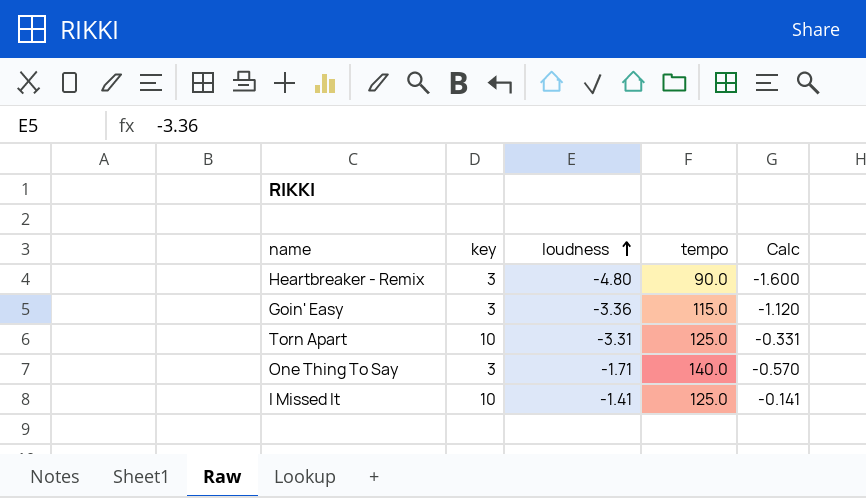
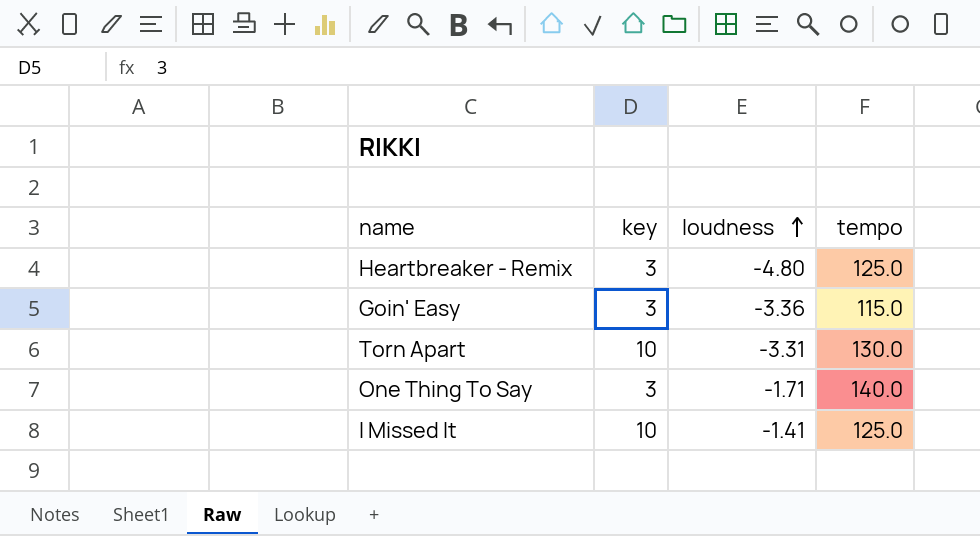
column Calc | formula: [loudness] / [key] -> none
Heartbreaker - Remix | tempo: 90.0 -> 125.0
Torn Apart | tempo: 125.0 -> 130.0

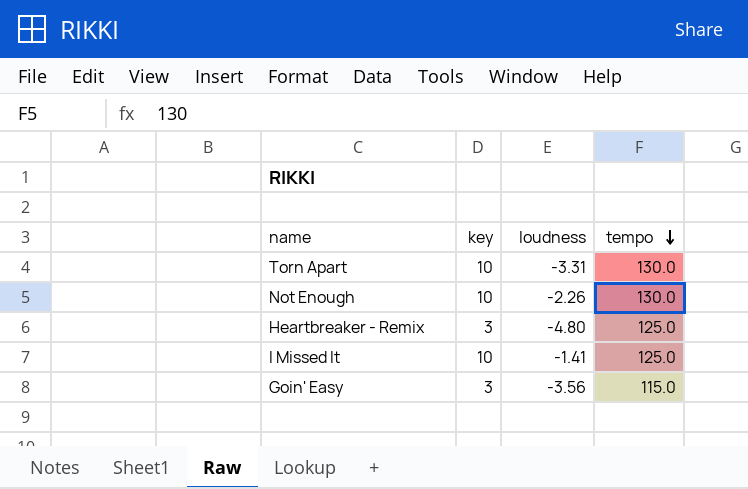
row order: loudness ascending -> tempo descending
row One Thing To Say: 3 | -1.71 | 140.0 -> none
row Not Enough: none -> 10 | -2.26 | 130.0
Goin' Easy | loudness: -3.36 -> -3.56

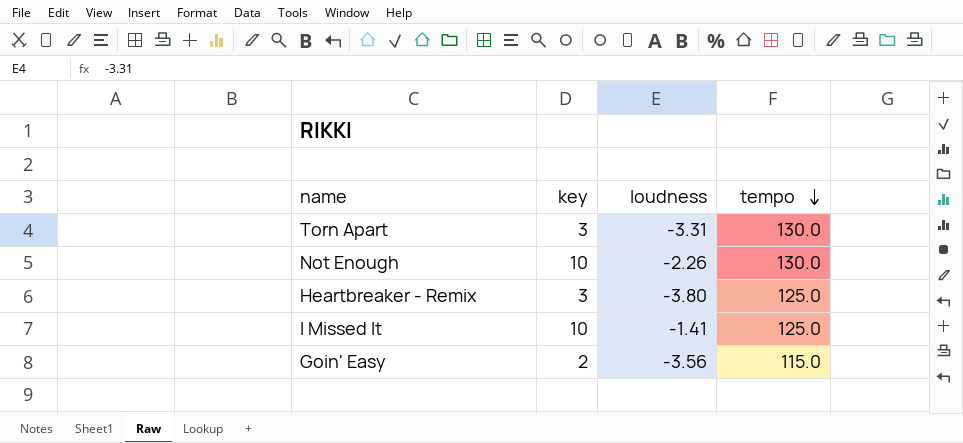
Torn Apart | key: 10 -> 3
Heartbreaker - Remix | loudness: -4.80 -> -3.80
Goin' Easy | key: 3 -> 2

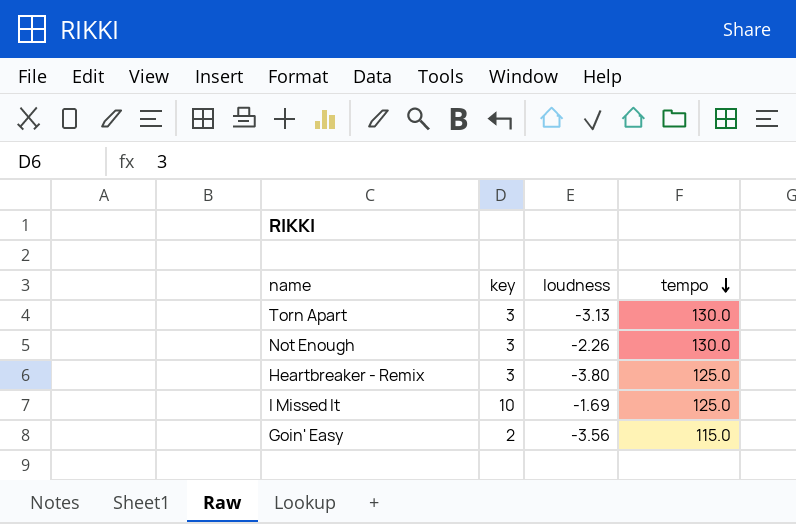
Torn Apart | loudness: -3.31 -> -3.13
Not Enough | key: 10 -> 3
I Missed It | loudness: -1.41 -> -1.69

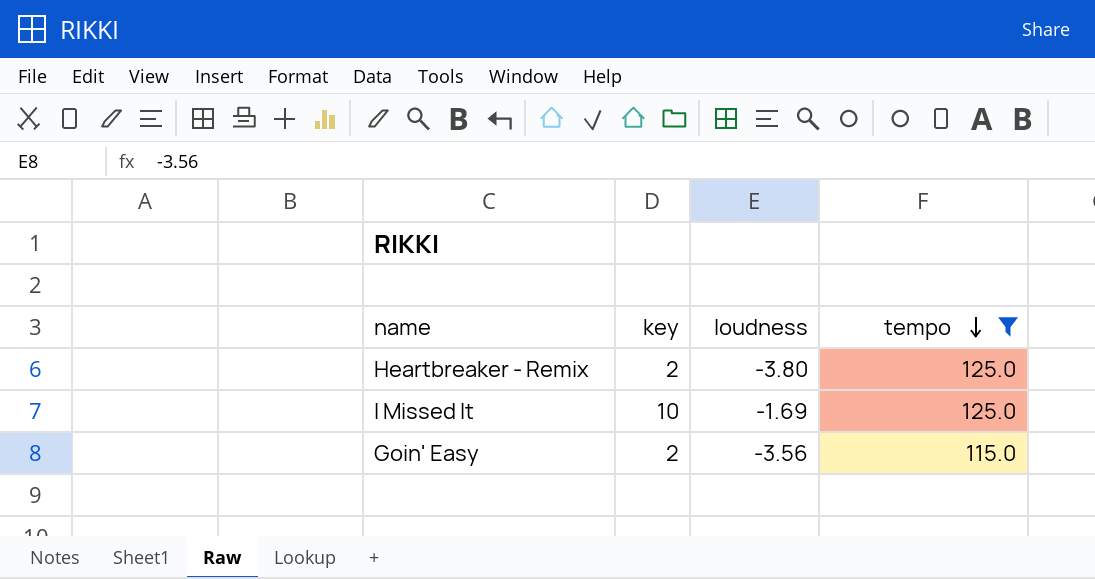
filter: none -> tempo != 130.0
Heartbreaker - Remix | key: 3 -> 2

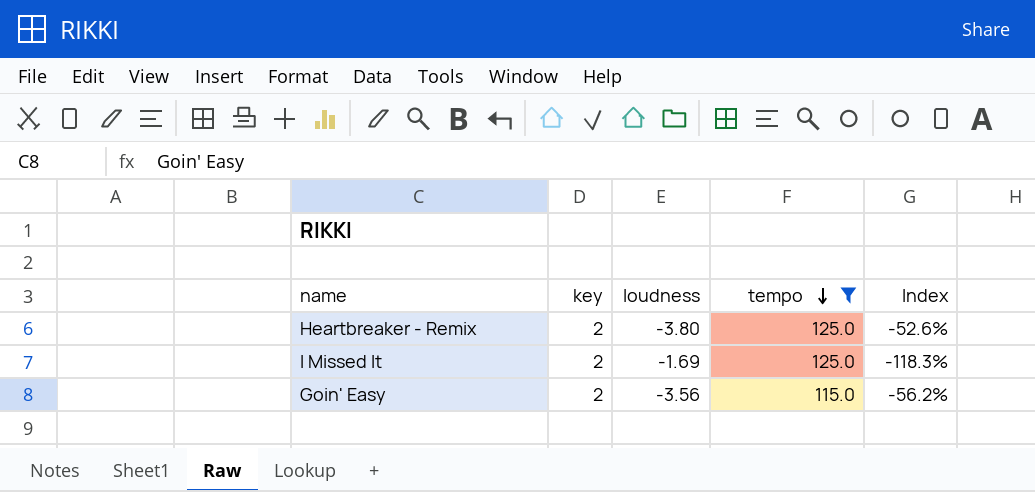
column Index | formula: none -> [key] / [loudness]
I Missed It | key: 10 -> 2

